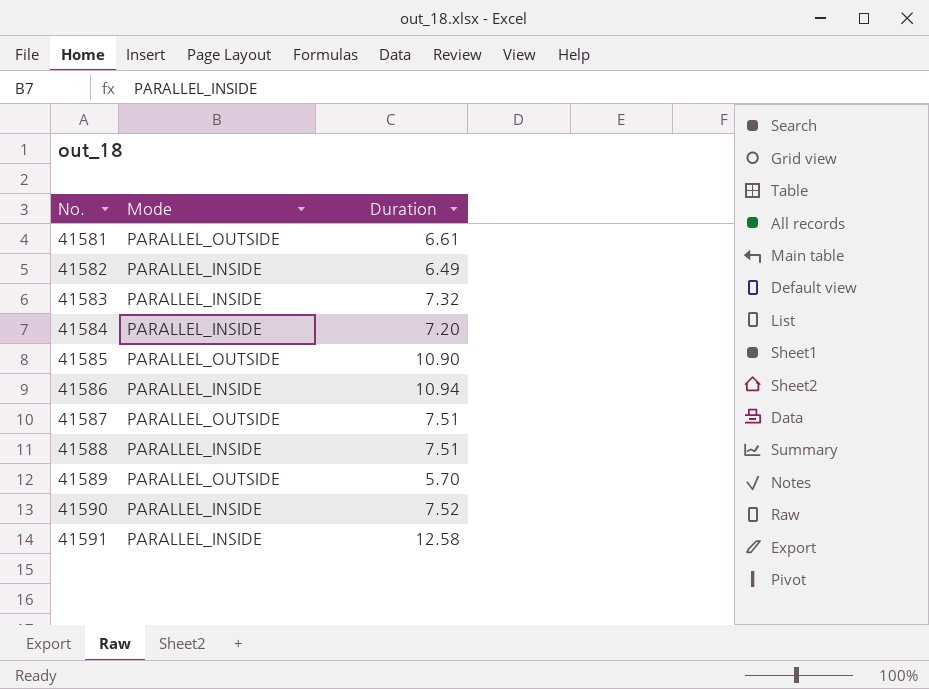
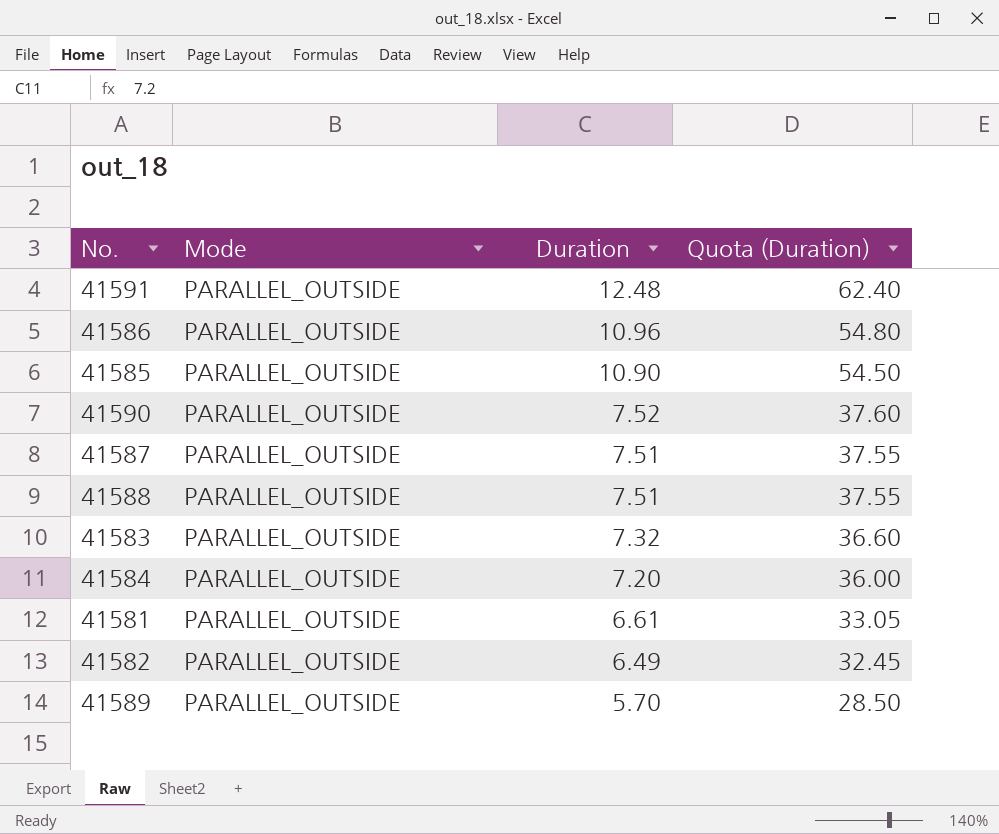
row order: No. ascending -> Duration descending
column Quota (Duration) | formula: none -> [Duration] * 5
41591 | Mode: PARALLEL_INSIDE -> PARALLEL_OUTSIDE
41591 | Duration: 12.58 -> 12.48
41586 | Mode: PARALLEL_INSIDE -> PARALLEL_OUTSIDE
41586 | Duration: 10.94 -> 10.96
41590 | Mode: PARALLEL_INSIDE -> PARALLEL_OUTSIDE
41588 | Mode: PARALLEL_INSIDE -> PARALLEL_OUTSIDE
41583 | Mode: PARALLEL_INSIDE -> PARALLEL_OUTSIDE
41584 | Mode: PARALLEL_INSIDE -> PARALLEL_OUTSIDE
41582 | Mode: PARALLEL_INSIDE -> PARALLEL_OUTSIDE

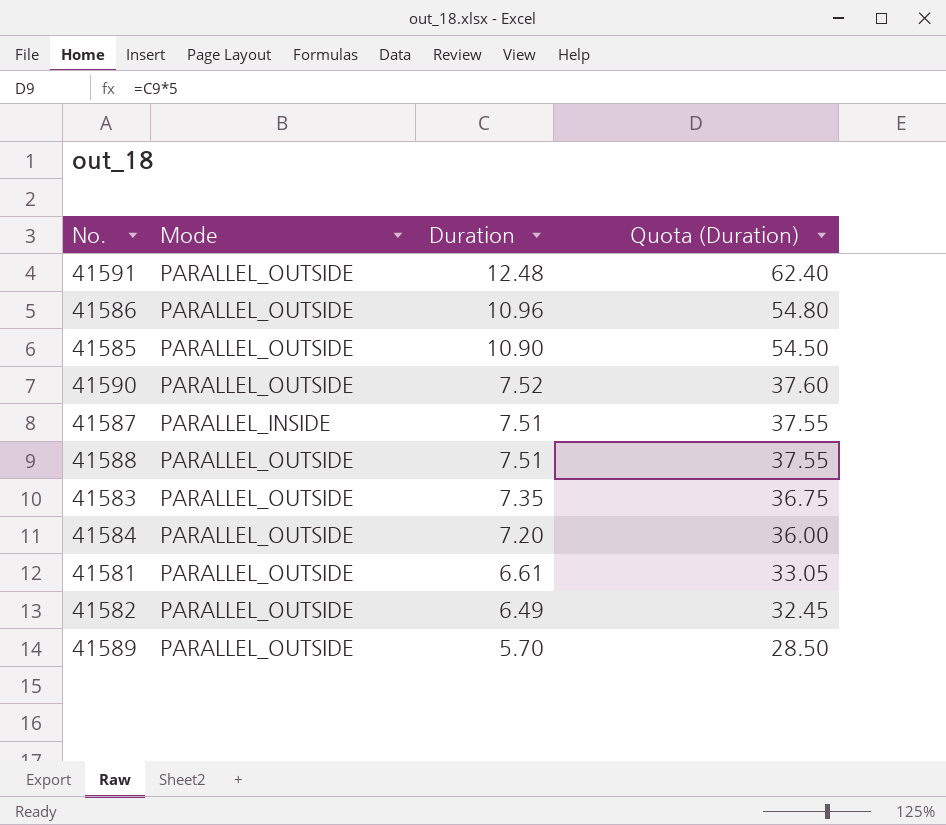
41587 | Mode: PARALLEL_OUTSIDE -> PARALLEL_INSIDE
41583 | Duration: 7.32 -> 7.35
41583 | Quota (Duration): 36.60 -> 36.75

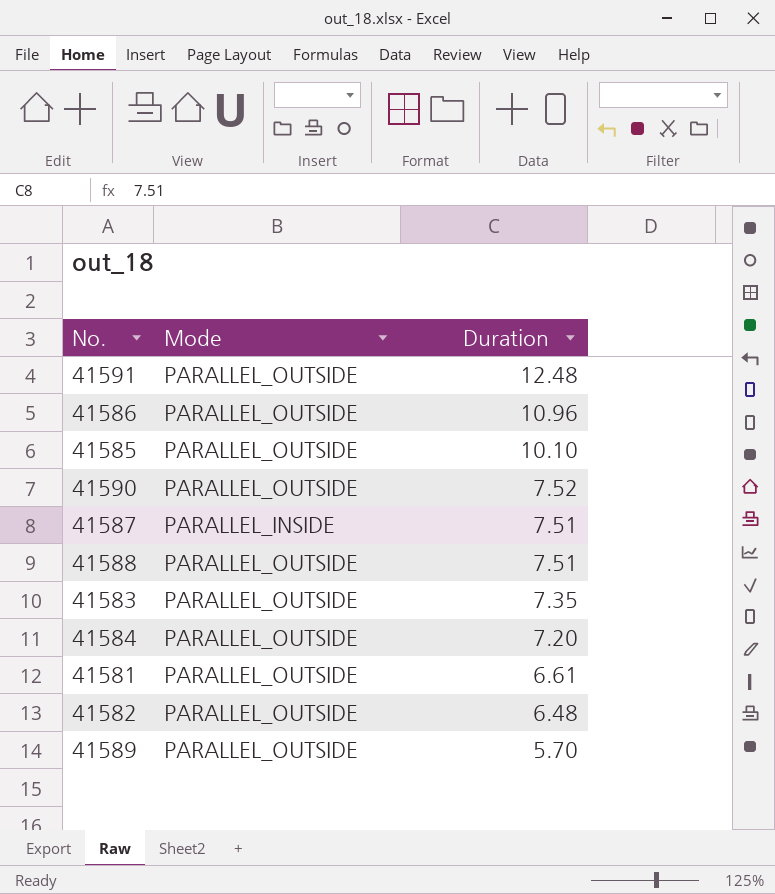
column Quota (Duration) | formula: [Duration] * 5 -> none
41585 | Duration: 10.90 -> 10.10
41582 | Duration: 6.49 -> 6.48

